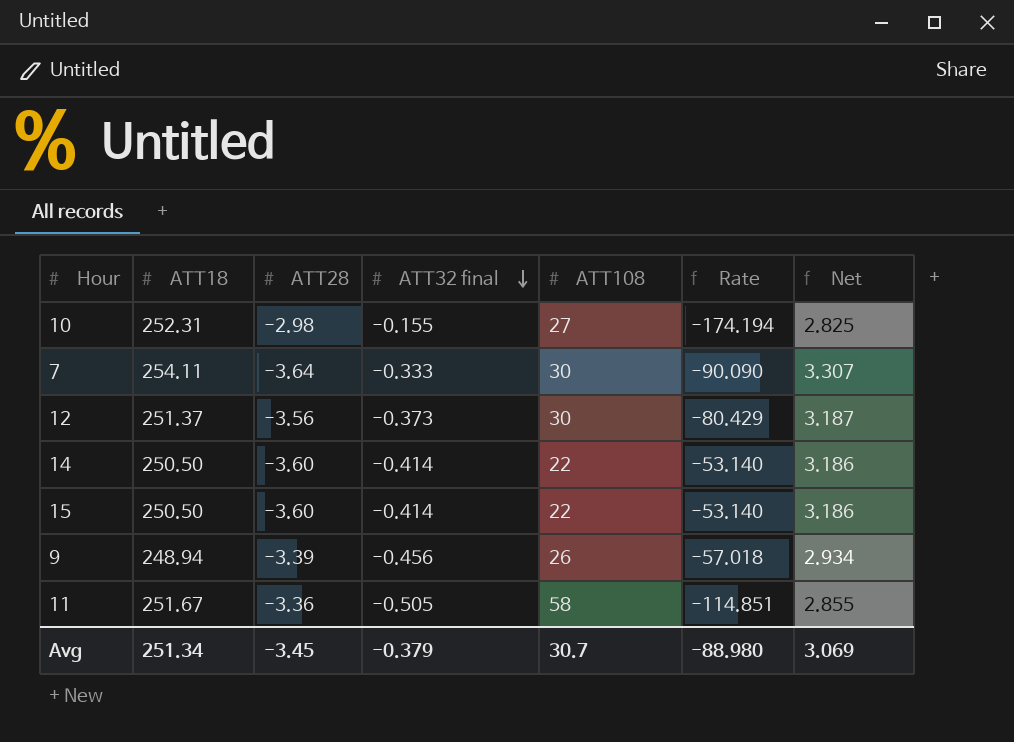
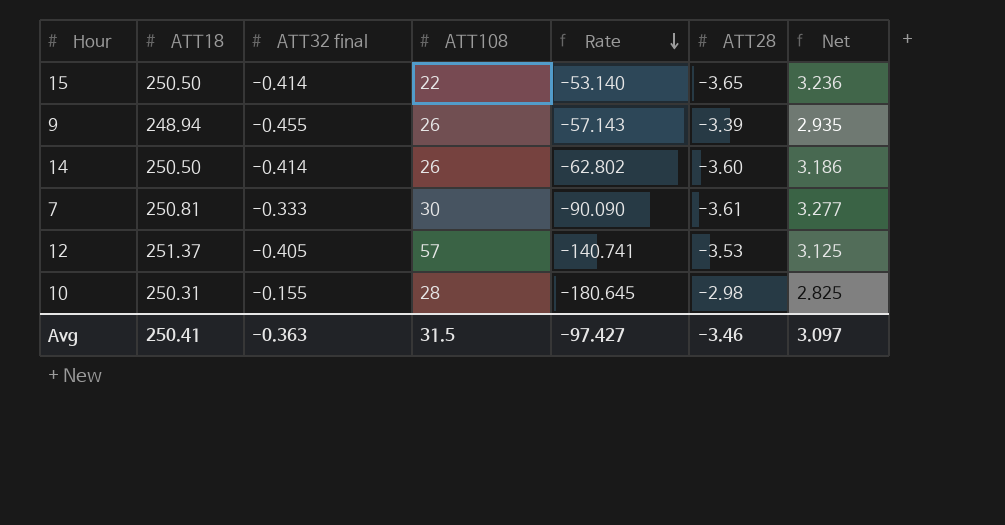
row order: ATT32 final descending -> Rate descending
column ATT28 | position: 3 -> 6
row 11: 251.67 | -3.36 | -0.505 | 58 | -114.851 | 2.855 -> none
15 | ATT28: -3.60 -> -3.65
15 | Net: 3.186 -> 3.236
9 | ATT32 final: -0.456 -> -0.455
9 | Rate: -57.018 -> -57.143
9 | Net: 2.934 -> 2.935
14 | ATT108: 22 -> 26
14 | Rate: -53.140 -> -62.802
7 | ATT18: 254.11 -> 250.81
7 | ATT28: -3.64 -> -3.61
7 | Net: 3.307 -> 3.277
12 | ATT32 final: -0.373 -> -0.405
12 | ATT108: 30 -> 57
12 | Rate: -80.429 -> -140.741
12 | ATT28: -3.56 -> -3.53
12 | Net: 3.187 -> 3.125
10 | ATT18: 252.31 -> 250.31
10 | ATT108: 27 -> 28
10 | Rate: -174.194 -> -180.645
Avg | ATT18: 251.34 -> 250.41
Avg | ATT32 final: -0.379 -> -0.363
Avg | ATT108: 30.7 -> 31.5
Avg | Rate: -88.980 -> -97.427
Avg | ATT28: -3.45 -> -3.46
Avg | Net: 3.069 -> 3.097

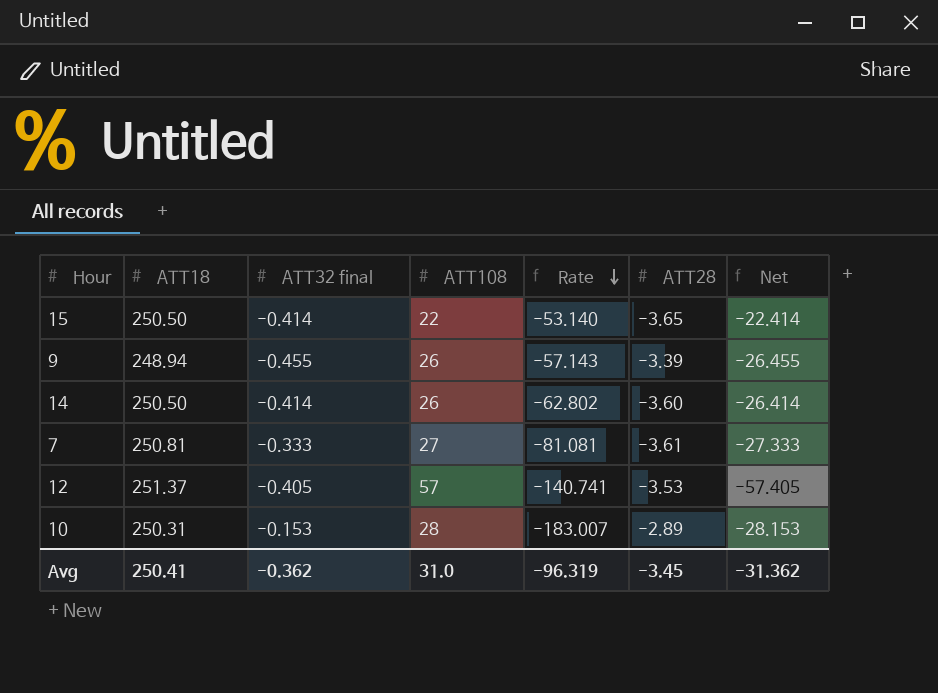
column Net | formula: [ATT32 final] - [ATT28] -> [ATT32 final] - [ATT108]
7 | ATT108: 30 -> 27
7 | Rate: -90.090 -> -81.081
10 | ATT32 final: -0.155 -> -0.153
10 | Rate: -180.645 -> -183.007
10 | ATT28: -2.98 -> -2.89
Avg | ATT32 final: -0.363 -> -0.362
Avg | ATT108: 31.5 -> 31.0
Avg | Rate: -97.427 -> -96.319
Avg | ATT28: -3.46 -> -3.45
Avg | Net: 3.097 -> -31.362

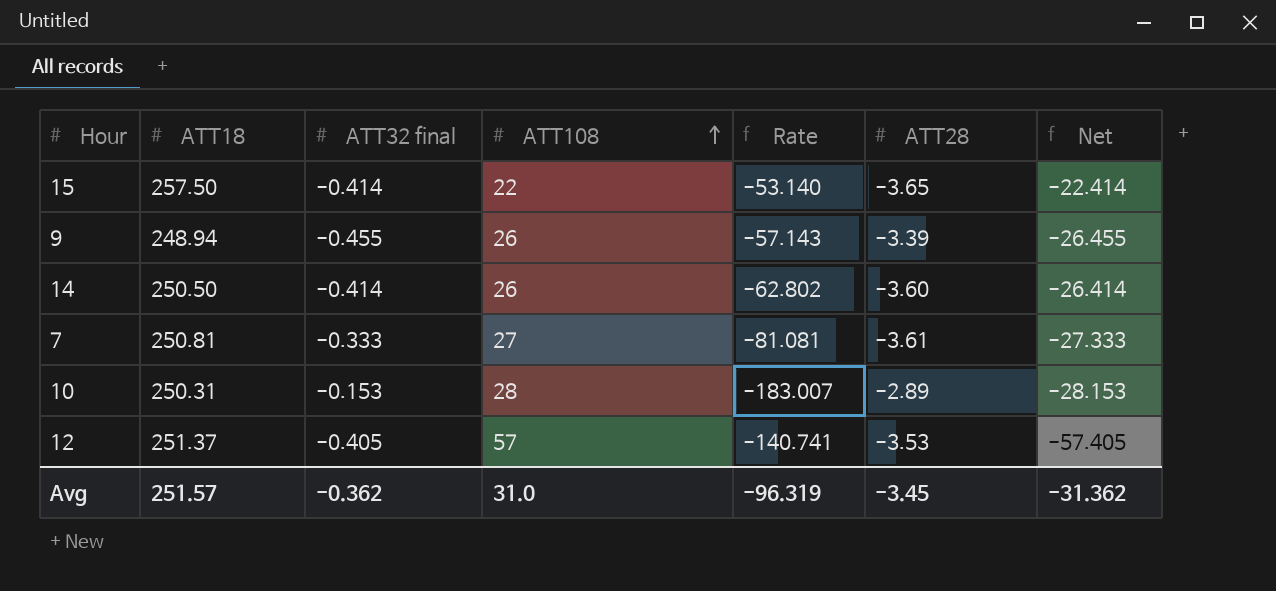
row order: Rate descending -> ATT108 ascending
15 | ATT18: 250.50 -> 257.50
Avg | ATT18: 250.41 -> 251.57

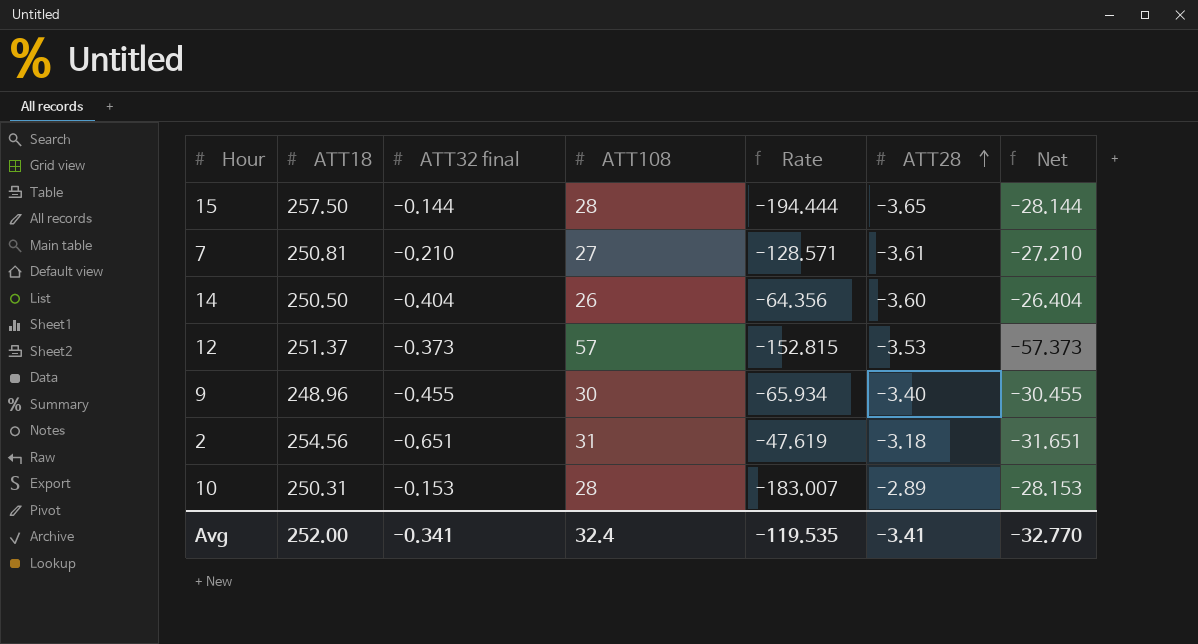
row order: ATT108 ascending -> ATT28 ascending
15 | ATT32 final: -0.414 -> -0.144
15 | ATT108: 22 -> 28
15 | Rate: -53.140 -> -194.444
15 | Net: -22.414 -> -28.144
7 | ATT32 final: -0.333 -> -0.210
7 | Rate: -81.081 -> -128.571
7 | Net: -27.333 -> -27.210
14 | ATT32 final: -0.414 -> -0.404
14 | Rate: -62.802 -> -64.356
14 | Net: -26.414 -> -26.404
12 | ATT32 final: -0.405 -> -0.373
12 | Rate: -140.741 -> -152.815
12 | Net: -57.405 -> -57.373
9 | ATT18: 248.94 -> 248.96
9 | ATT108: 26 -> 30
9 | Rate: -57.143 -> -65.934
9 | ATT28: -3.39 -> -3.40
9 | Net: -26.455 -> -30.455
row 2: none -> 254.56 | -0.651 | 31 | -47.619 | -3.18 | -31.651
Avg | ATT18: 251.57 -> 252.00
Avg | ATT32 final: -0.362 -> -0.341
Avg | ATT108: 31.0 -> 32.4
Avg | Rate: -96.319 -> -119.535
Avg | ATT28: -3.45 -> -3.41
Avg | Net: -31.362 -> -32.770

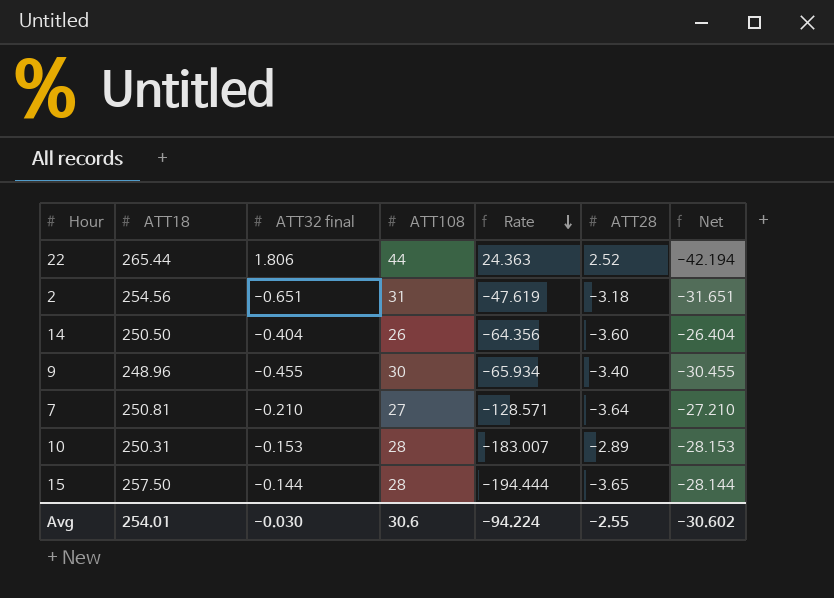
row order: ATT28 ascending -> Rate descending
row 12: 251.37 | -0.373 | 57 | -152.815 | -3.53 | -57.373 -> none
row 22: none -> 265.44 | 1.806 | 44 | 24.363 | 2.52 | -42.194
7 | ATT28: -3.61 -> -3.64
Avg | ATT18: 252.00 -> 254.01
Avg | ATT32 final: -0.341 -> -0.030
Avg | ATT108: 32.4 -> 30.6
Avg | Rate: -119.535 -> -94.224
Avg | ATT28: -3.41 -> -2.55
Avg | Net: -32.770 -> -30.602

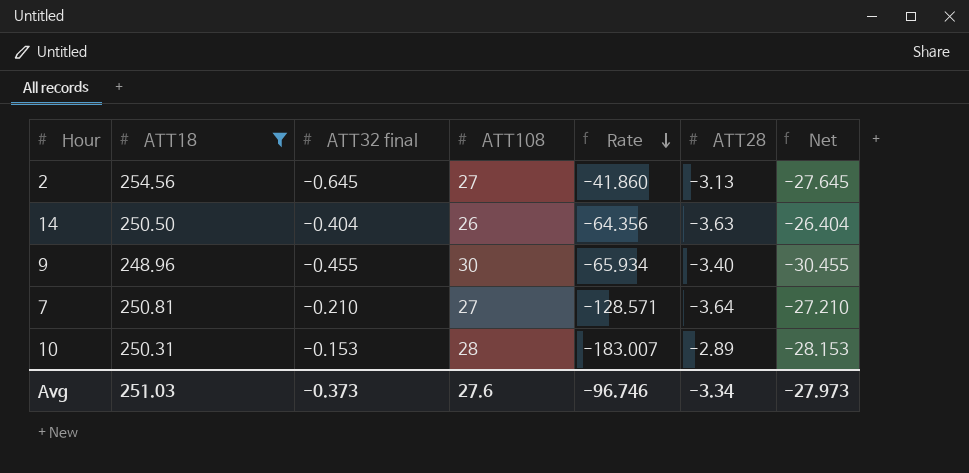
filter: none -> ATT18 <= 254.56
2 | ATT32 final: -0.651 -> -0.645
2 | ATT108: 31 -> 27
2 | Rate: -47.619 -> -41.860
2 | ATT28: -3.18 -> -3.13
2 | Net: -31.651 -> -27.645
14 | ATT28: -3.60 -> -3.63
Avg | ATT18: 254.01 -> 251.03
Avg | ATT32 final: -0.030 -> -0.373
Avg | ATT108: 30.6 -> 27.6
Avg | Rate: -94.224 -> -96.746
Avg | ATT28: -2.55 -> -3.34
Avg | Net: -30.602 -> -27.973

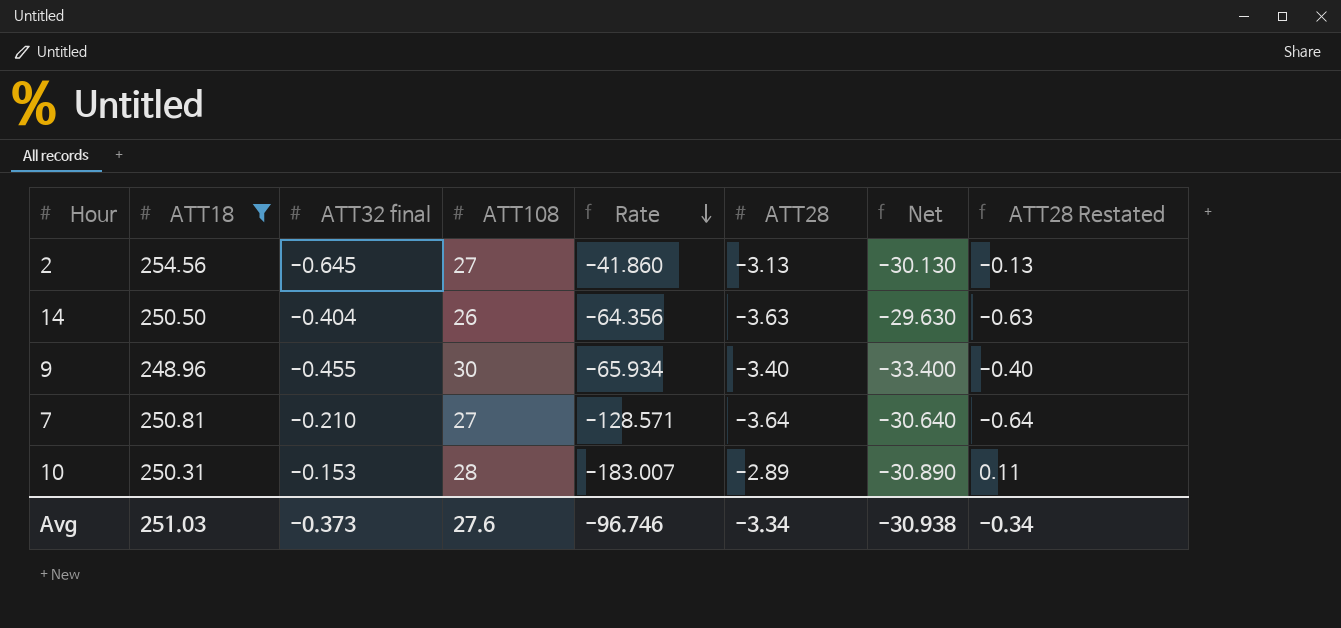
column Net | formula: [ATT32 final] - [ATT108] -> [ATT28] - [ATT108]
column ATT28 Restated | formula: none -> [ATT28] + 3
Avg | Net: -27.973 -> -30.938

